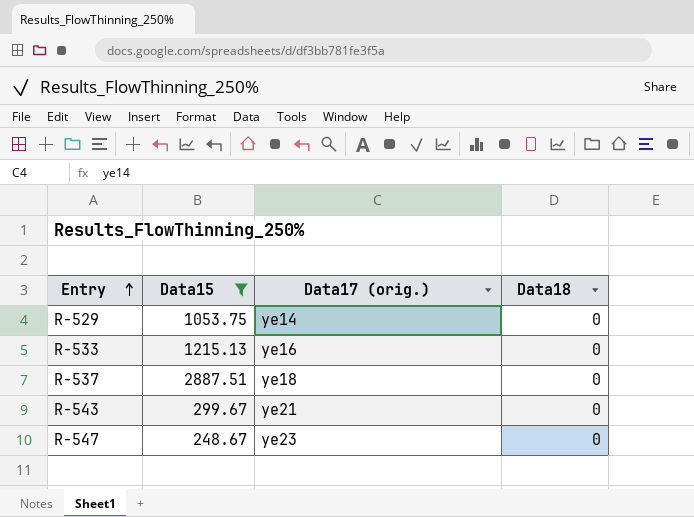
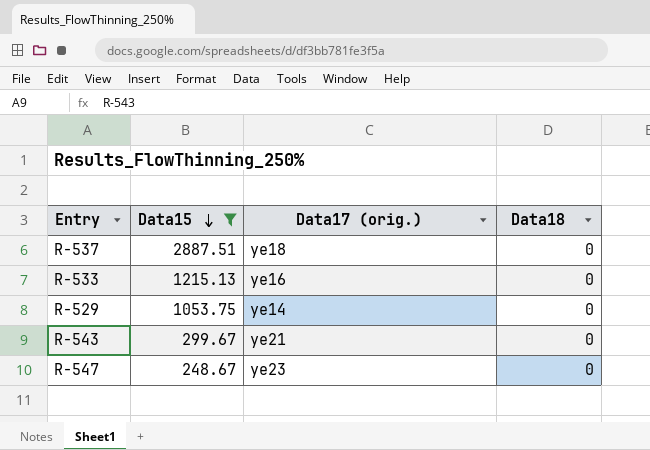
row order: Entry ascending -> Data15 descending

